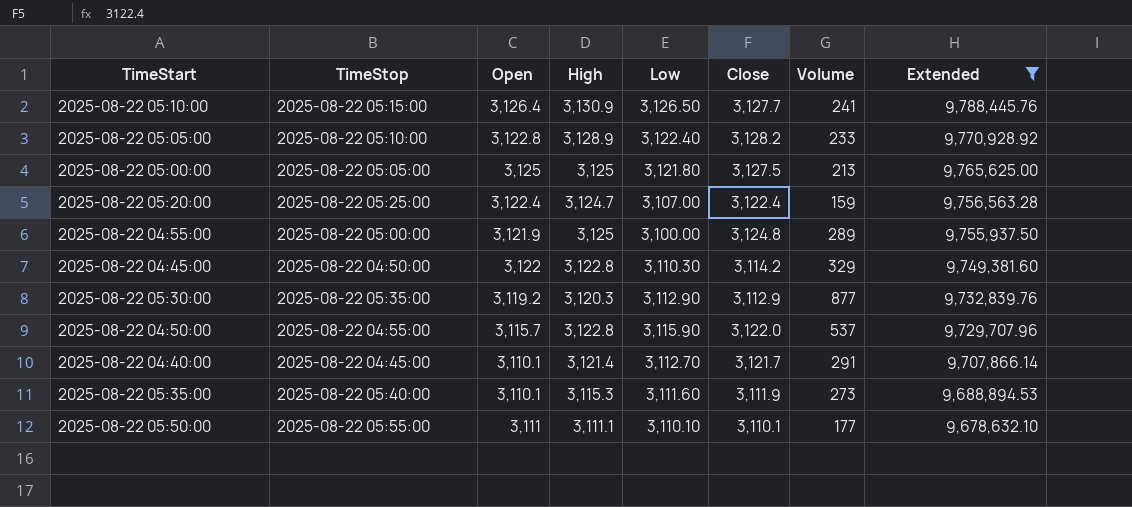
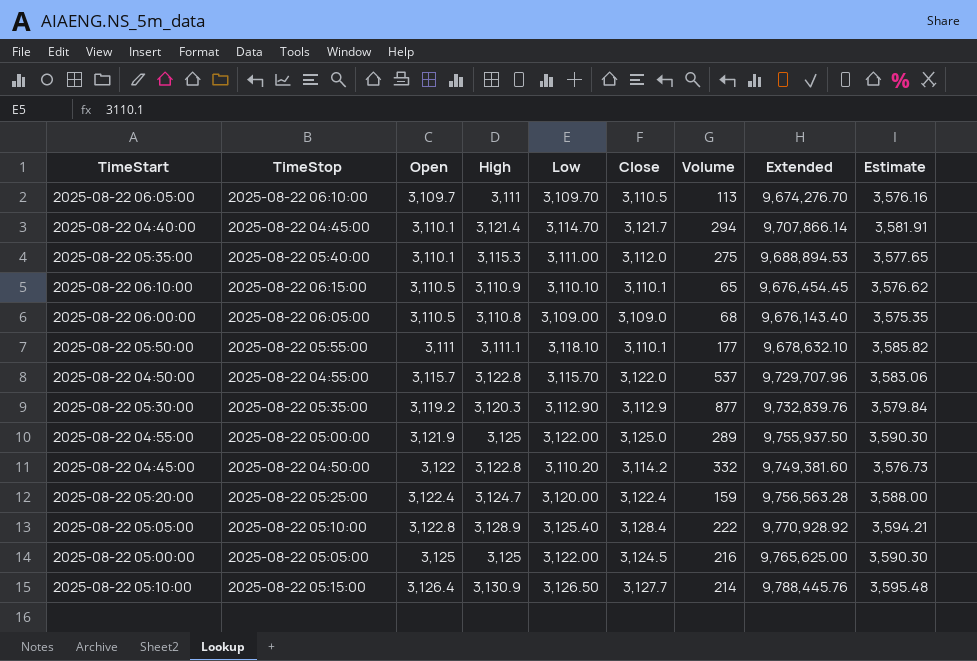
filter: Extended >= 9,678,632.10 -> none
row order: Extended descending -> Open ascending
column Estimate | formula: none -> [Low] * 1.15
2025-08-22 04:40:00 | Low: 3,112.70 -> 3,114.70
2025-08-22 04:40:00 | Volume: 291 -> 294
2025-08-22 05:35:00 | Low: 3,111.60 -> 3,111.00
2025-08-22 05:35:00 | Close: 3,111.9 -> 3,112.0
2025-08-22 05:35:00 | Volume: 273 -> 275
2025-08-22 05:50:00 | Low: 3,110.10 -> 3,118.10
2025-08-22 04:50:00 | Low: 3,115.90 -> 3,115.70
2025-08-22 04:55:00 | Low: 3,100.00 -> 3,122.00
2025-08-22 04:55:00 | Close: 3,124.8 -> 3,125.0
2025-08-22 04:45:00 | Low: 3,110.30 -> 3,110.20
2025-08-22 04:45:00 | Volume: 329 -> 332
2025-08-22 05:20:00 | Low: 3,107.00 -> 3,120.00
2025-08-22 05:05:00 | Low: 3,122.40 -> 3,125.40
2025-08-22 05:05:00 | Close: 3,128.2 -> 3,128.4
2025-08-22 05:05:00 | Volume: 233 -> 222
2025-08-22 05:00:00 | Low: 3,121.80 -> 3,122.00
2025-08-22 05:00:00 | Close: 3,127.5 -> 3,124.5
2025-08-22 05:00:00 | Volume: 213 -> 216
2025-08-22 05:10:00 | Volume: 241 -> 214

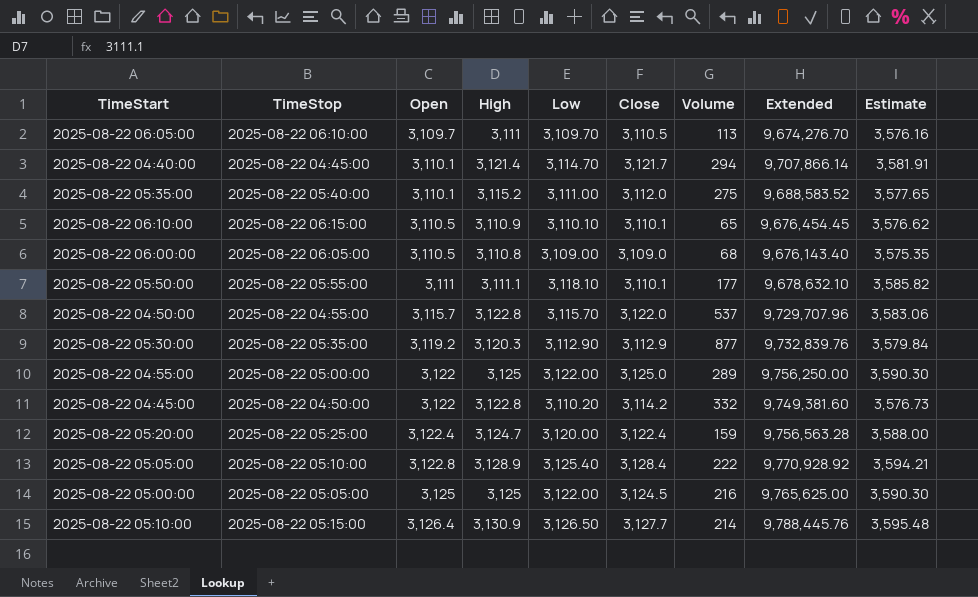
2025-08-22 05:35:00 | High: 3,115.3 -> 3,115.2
2025-08-22 05:35:00 | Extended: 9,688,894.53 -> 9,688,583.52
2025-08-22 04:55:00 | Open: 3,121.9 -> 3,122
2025-08-22 04:55:00 | Extended: 9,755,937.50 -> 9,756,250.00

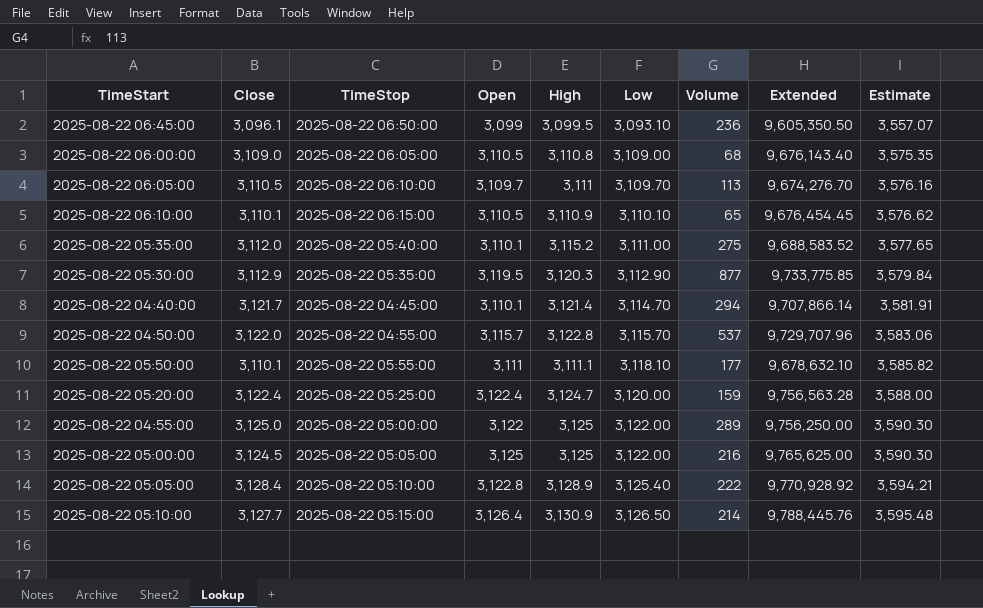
row order: Open ascending -> Low ascending
column Close | position: 6 -> 2
row 2025-08-22 04:45:00: 2025-08-22 04:50:00 | 3,122 | 3,122.8 | 3,110.20 | 3,114.2 | 332 | 9,749,381.60 | 3,576.73 -> none
row 2025-08-22 06:45:00: none -> 3,096.1 | 2025-08-22 06:50:00 | 3,099 | 3,099.5 | 3,093.10 | 236 | 9,605,350.50 | 3,557.07
2025-08-22 05:30:00 | Open: 3,119.2 -> 3,119.5
2025-08-22 05:30:00 | Extended: 9,732,839.76 -> 9,733,775.85

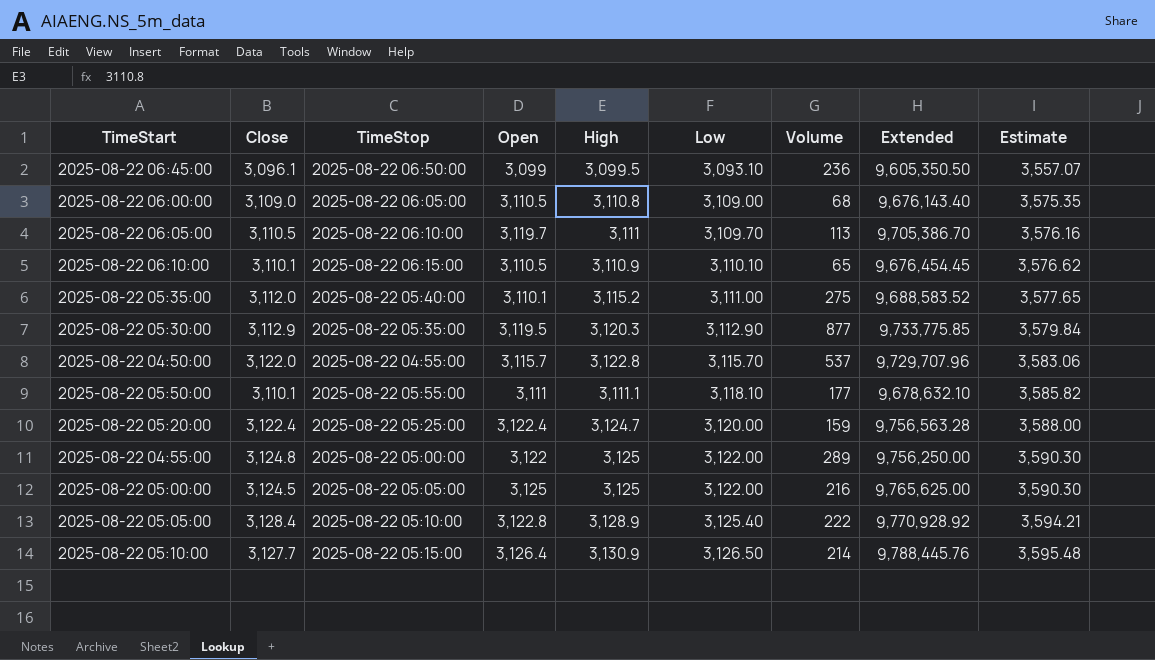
row 2025-08-22 04:40:00: 3,121.7 | 2025-08-22 04:45:00 | 3,110.1 | 3,121.4 | 3,114.70 | 294 | 9,707,866.14 | 3,581.91 -> none
2025-08-22 06:05:00 | Open: 3,109.7 -> 3,119.7
2025-08-22 06:05:00 | Extended: 9,674,276.70 -> 9,705,386.70
2025-08-22 04:55:00 | Close: 3,125.0 -> 3,124.8

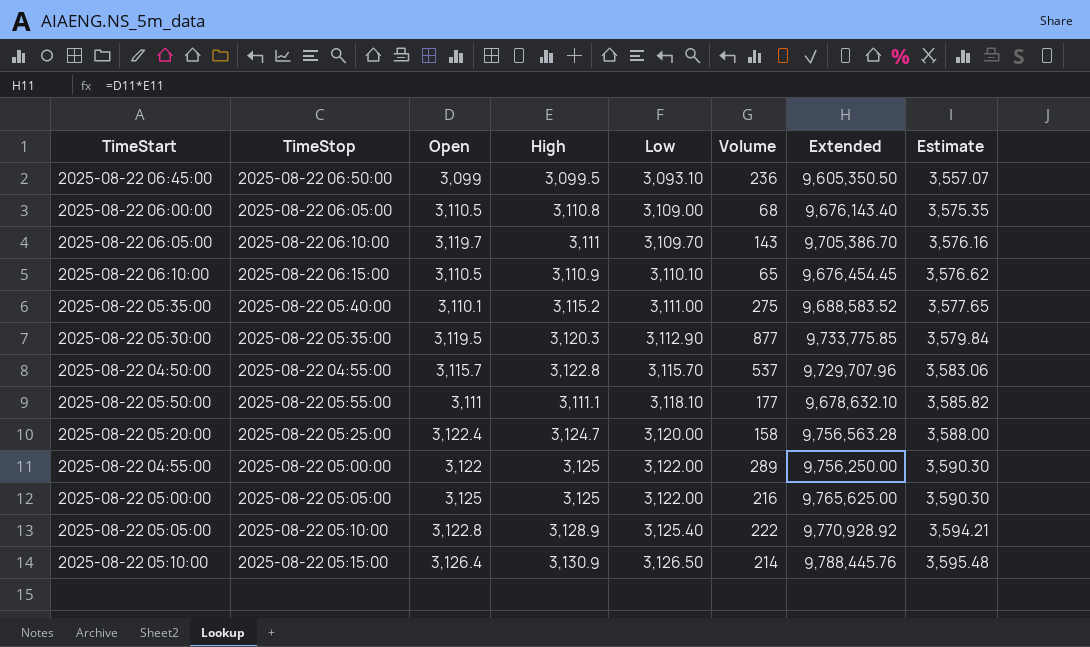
column Close | position: 2 -> none
2025-08-22 06:05:00 | Volume: 113 -> 143
2025-08-22 05:20:00 | Volume: 159 -> 158

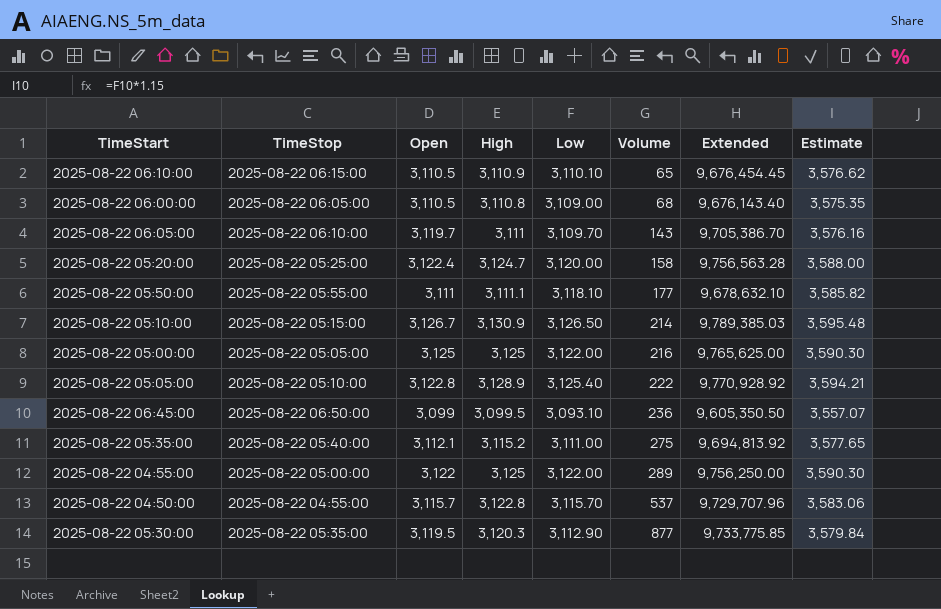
row order: Low ascending -> Volume ascending
2025-08-22 05:10:00 | Open: 3,126.4 -> 3,126.7
2025-08-22 05:10:00 | Extended: 9,788,445.76 -> 9,789,385.03
2025-08-22 05:35:00 | Open: 3,110.1 -> 3,112.1
2025-08-22 05:35:00 | Extended: 9,688,583.52 -> 9,694,813.92

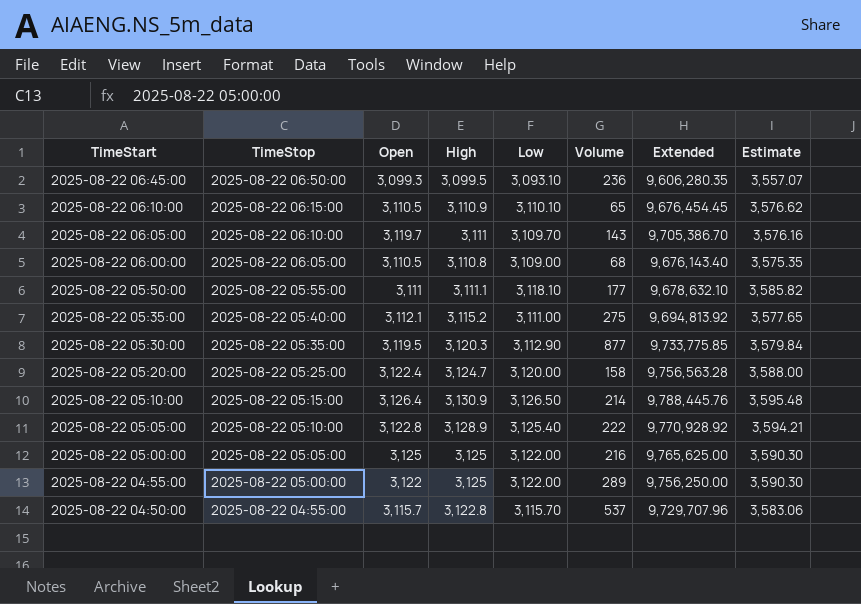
row order: Volume ascending -> TimeStart descending
2025-08-22 06:45:00 | Open: 3,099 -> 3,099.3
2025-08-22 06:45:00 | Extended: 9,605,350.50 -> 9,606,280.35
2025-08-22 05:10:00 | Open: 3,126.7 -> 3,126.4
2025-08-22 05:10:00 | Extended: 9,789,385.03 -> 9,788,445.76

